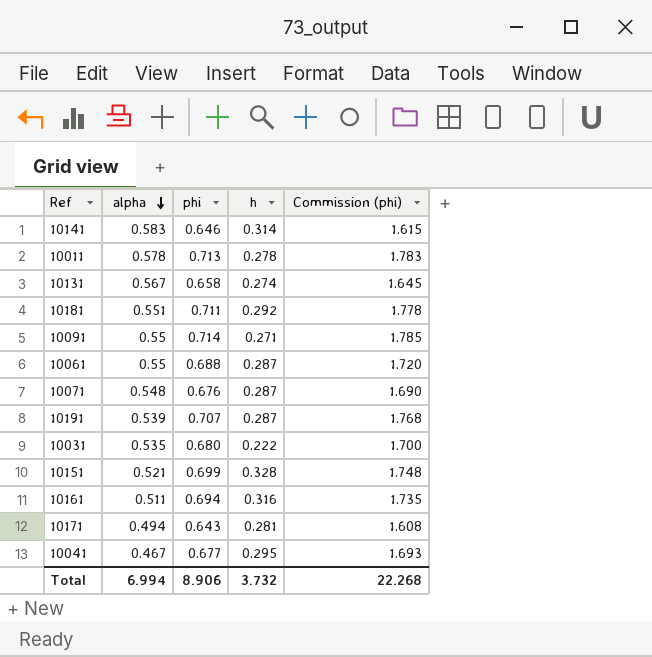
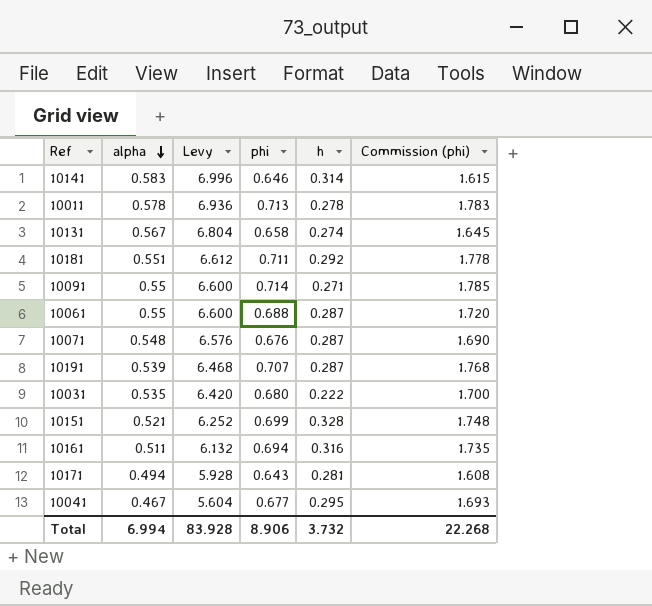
column Levy | formula: none -> [alpha] * 12

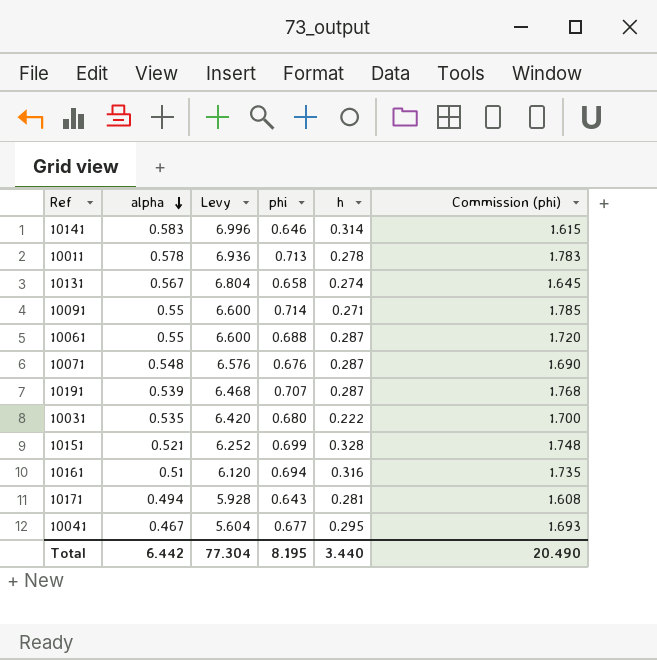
row 10181: 0.551 | 6.612 | 0.711 | 0.292 | 1.778 -> none
10161 | alpha: 0.511 -> 0.51
10161 | Levy: 6.132 -> 6.120
Total | alpha: 6.994 -> 6.442
Total | Levy: 83.928 -> 77.304
Total | phi: 8.906 -> 8.195
Total | h: 3.732 -> 3.440
Total | Commission (phi): 22.268 -> 20.490

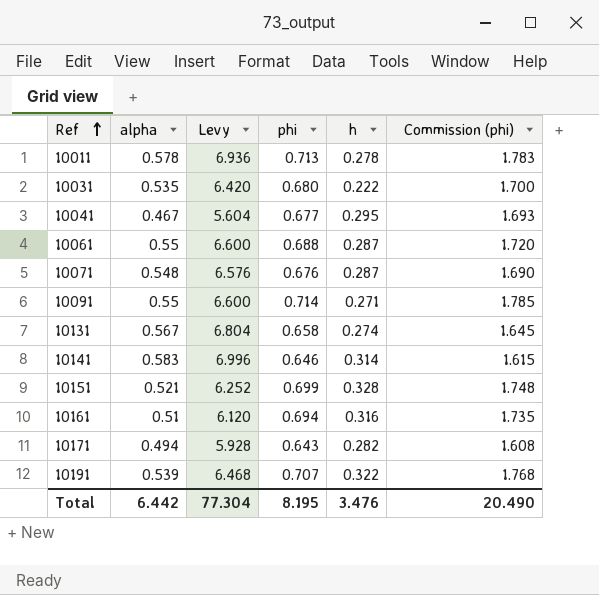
row order: alpha descending -> Ref ascending
10171 | h: 0.281 -> 0.282
10191 | h: 0.287 -> 0.322
Total | h: 3.440 -> 3.476

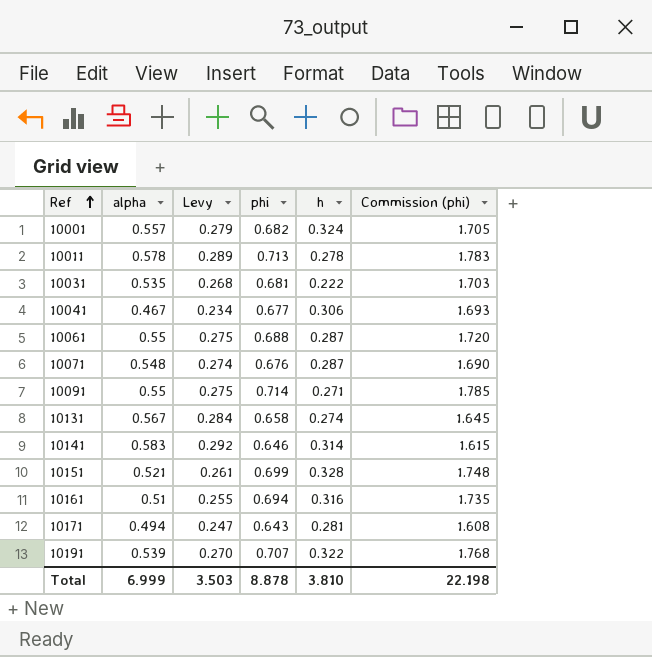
column Levy | formula: [alpha] * 12 -> [alpha] * 0.5
row 10001: none -> 0.557 | 0.279 | 0.682 | 0.324 | 1.705
10031 | phi: 0.680 -> 0.681
10031 | Commission (phi): 1.700 -> 1.703
10041 | h: 0.295 -> 0.306
10171 | h: 0.282 -> 0.281
Total | alpha: 6.442 -> 6.999
Total | Levy: 77.304 -> 3.503
Total | phi: 8.195 -> 8.878
Total | h: 3.476 -> 3.810
Total | Commission (phi): 20.490 -> 22.198

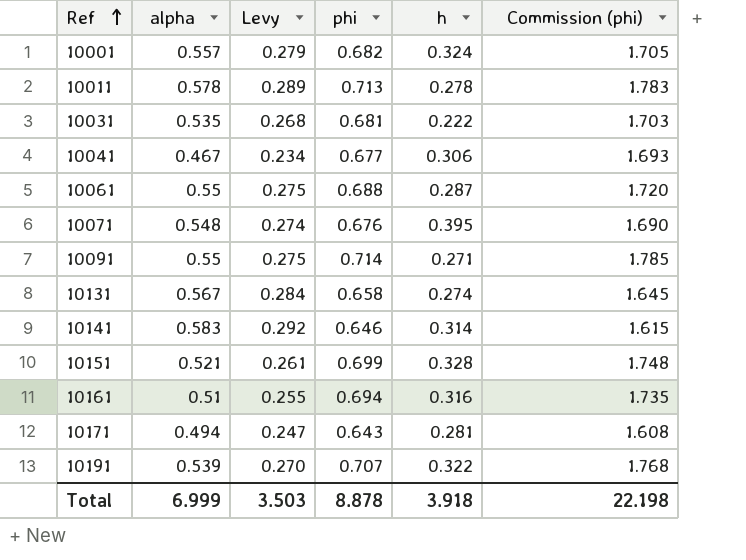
10071 | h: 0.287 -> 0.395
Total | h: 3.810 -> 3.918

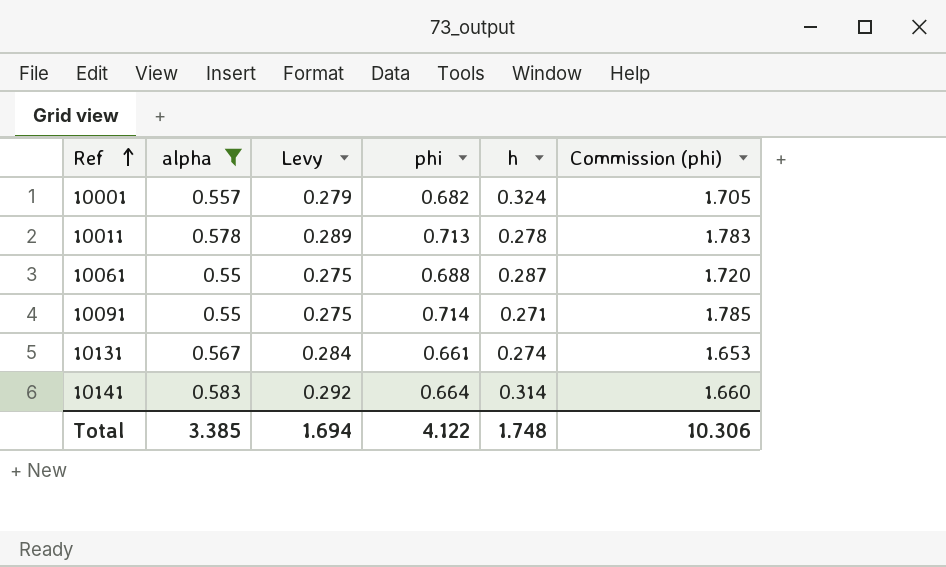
filter: none -> alpha >= 0.55
10131 | phi: 0.658 -> 0.661
10131 | Commission (phi): 1.645 -> 1.653
10141 | phi: 0.646 -> 0.664
10141 | Commission (phi): 1.615 -> 1.660
Total | alpha: 6.999 -> 3.385
Total | Levy: 3.503 -> 1.694
Total | phi: 8.878 -> 4.122
Total | h: 3.918 -> 1.748
Total | Commission (phi): 22.198 -> 10.306

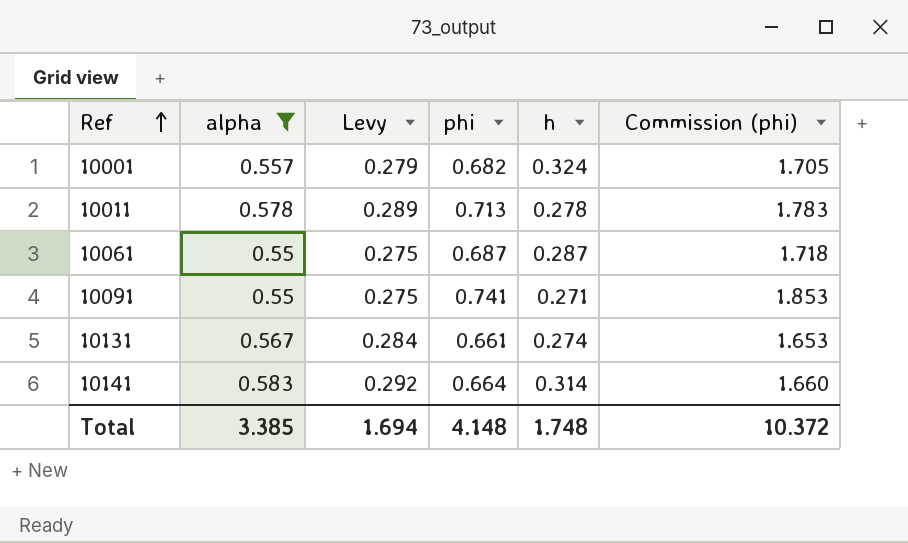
10061 | phi: 0.688 -> 0.687
10061 | Commission (phi): 1.720 -> 1.718
10091 | phi: 0.714 -> 0.741
10091 | Commission (phi): 1.785 -> 1.853
Total | phi: 4.122 -> 4.148
Total | Commission (phi): 10.306 -> 10.372

